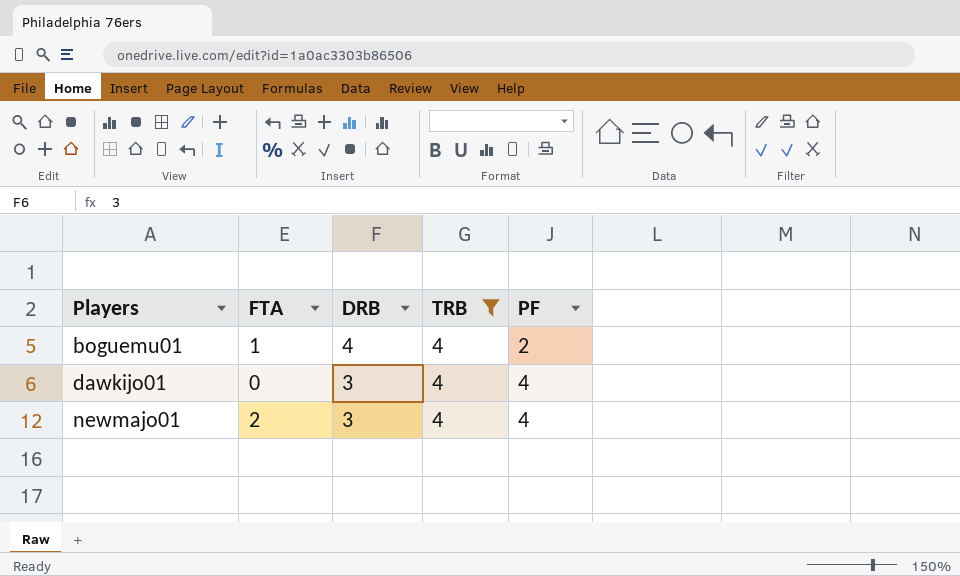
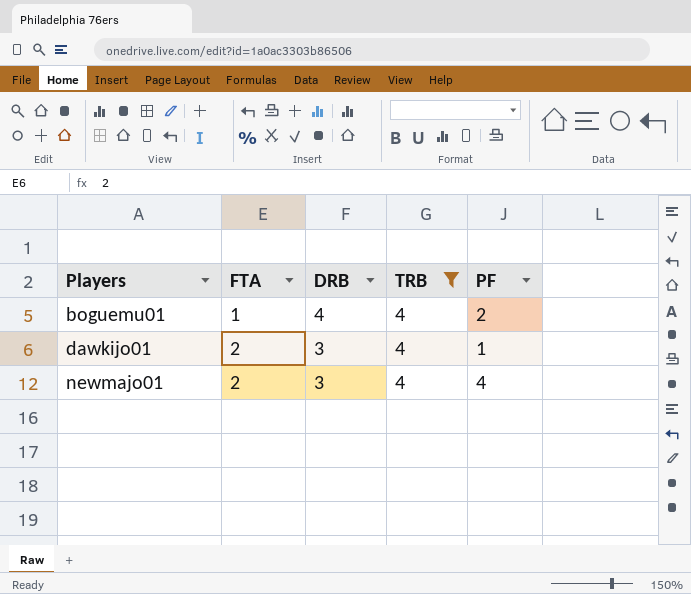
dawkijo01 | FTA: 0 -> 2
dawkijo01 | PF: 4 -> 1

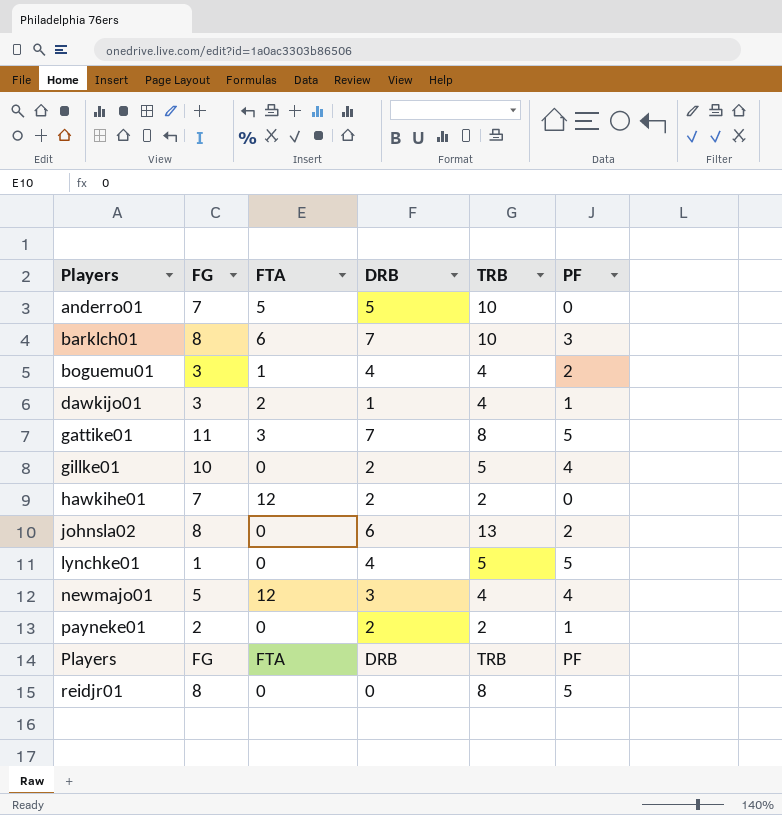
filter: TRB = 4 -> none
column FG | position: none -> 2
dawkijo01 | DRB: 3 -> 1
newmajo01 | FTA: 2 -> 12

